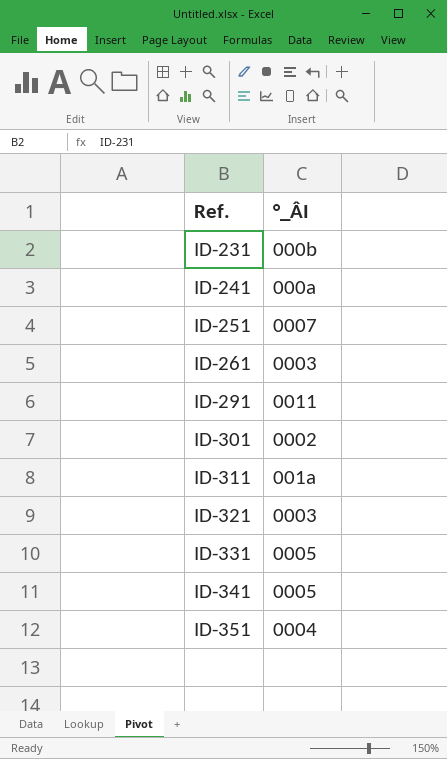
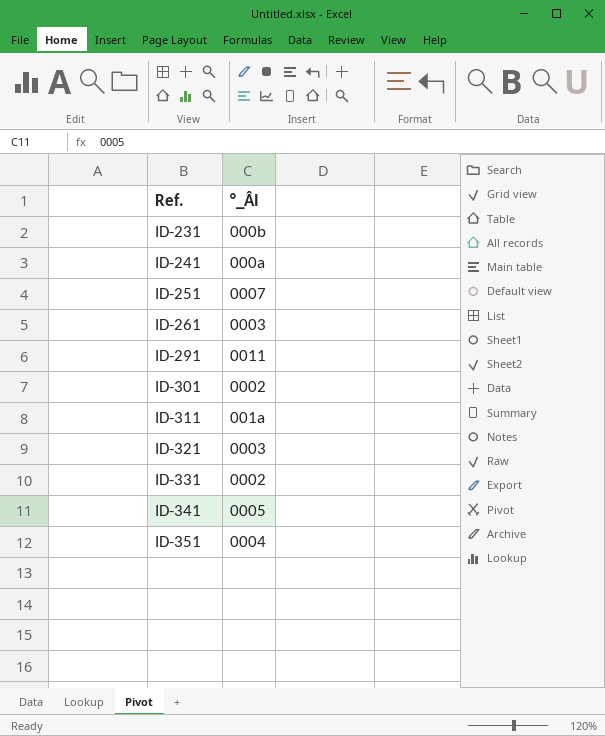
ID-331 | °_ÂI: 0005 -> 0002

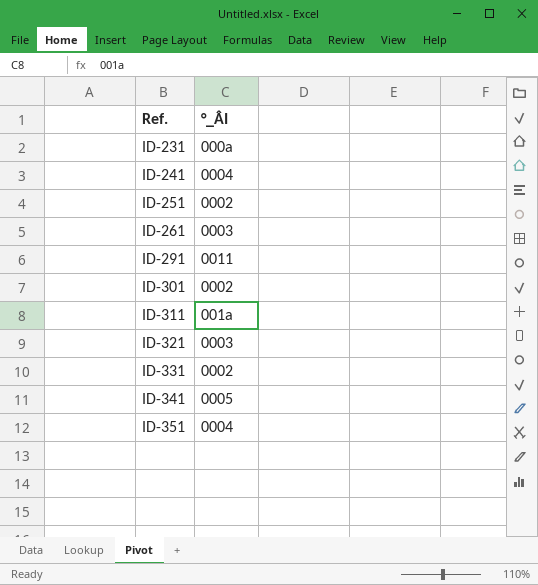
ID-231 | °_ÂI: 000b -> 000a
ID-241 | °_ÂI: 000a -> 0004
ID-251 | °_ÂI: 0007 -> 0002

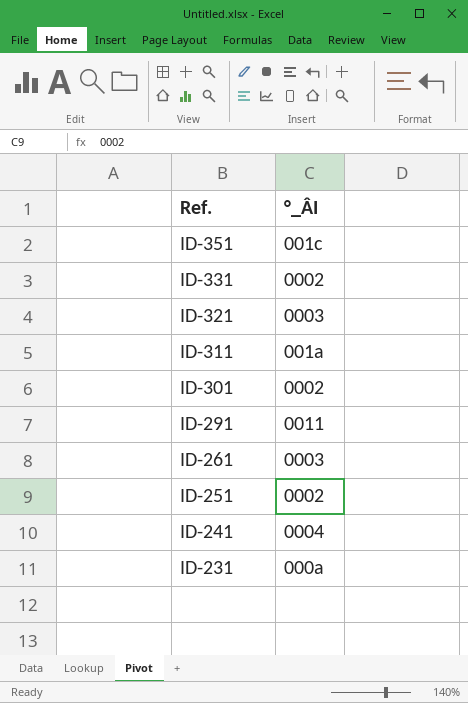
row order: Ref. ascending -> Ref. descending
row ID-341: 0005 -> none
ID-351 | °_ÂI: 0004 -> 001c

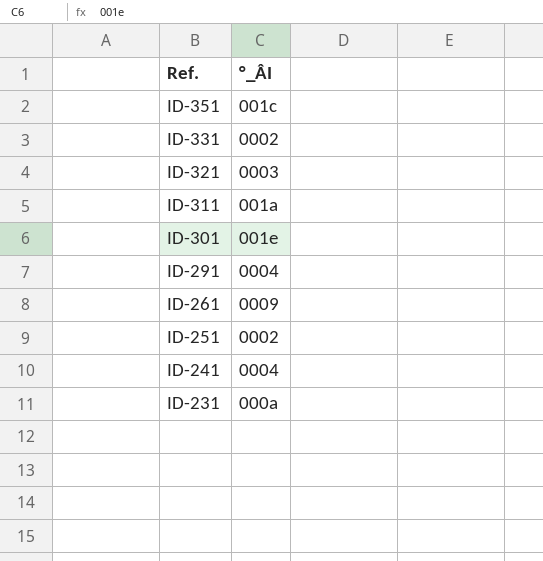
ID-301 | °_ÂI: 0002 -> 001e
ID-291 | °_ÂI: 0011 -> 0004
ID-261 | °_ÂI: 0003 -> 0009

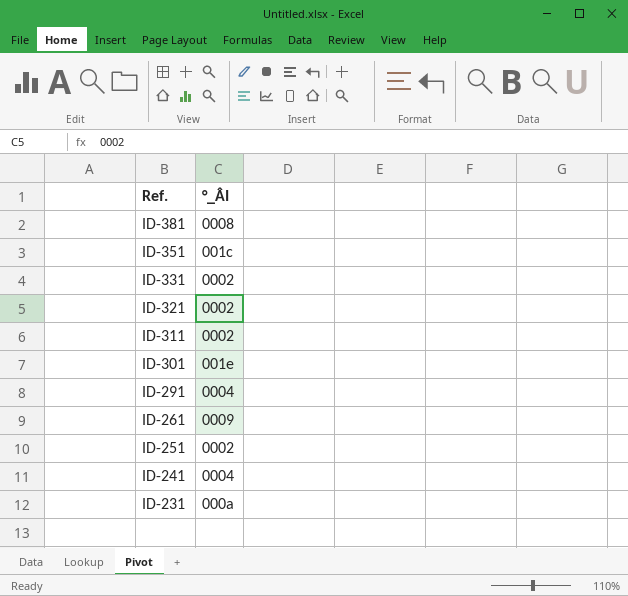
row ID-381: none -> 0008
ID-321 | °_ÂI: 0003 -> 0002
ID-311 | °_ÂI: 001a -> 0002

